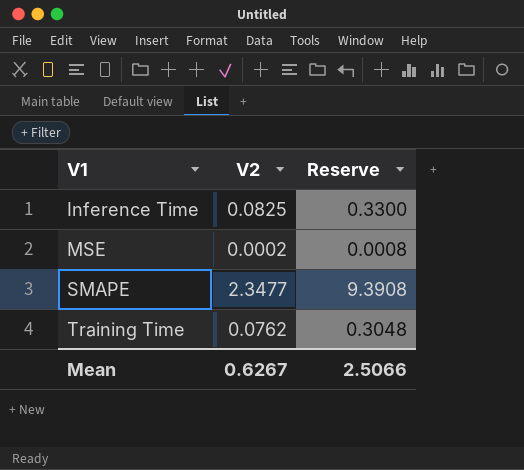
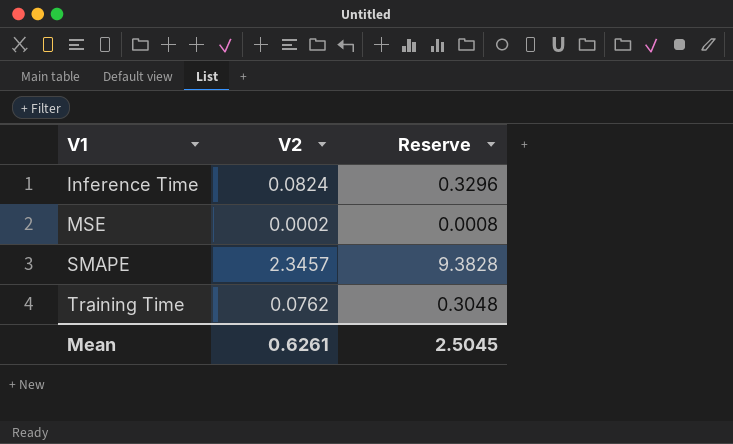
Inference Time | V2: 0.0825 -> 0.0824
Inference Time | Reserve: 0.3300 -> 0.3296
SMAPE | V2: 2.3477 -> 2.3457
SMAPE | Reserve: 9.3908 -> 9.3828
Mean | V2: 0.6267 -> 0.6261
Mean | Reserve: 2.5066 -> 2.5045

